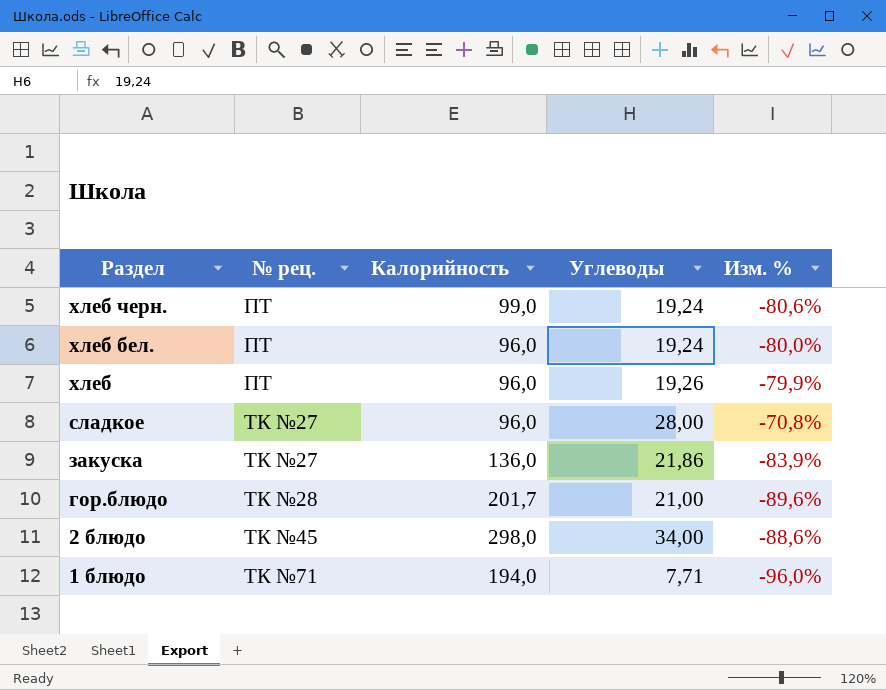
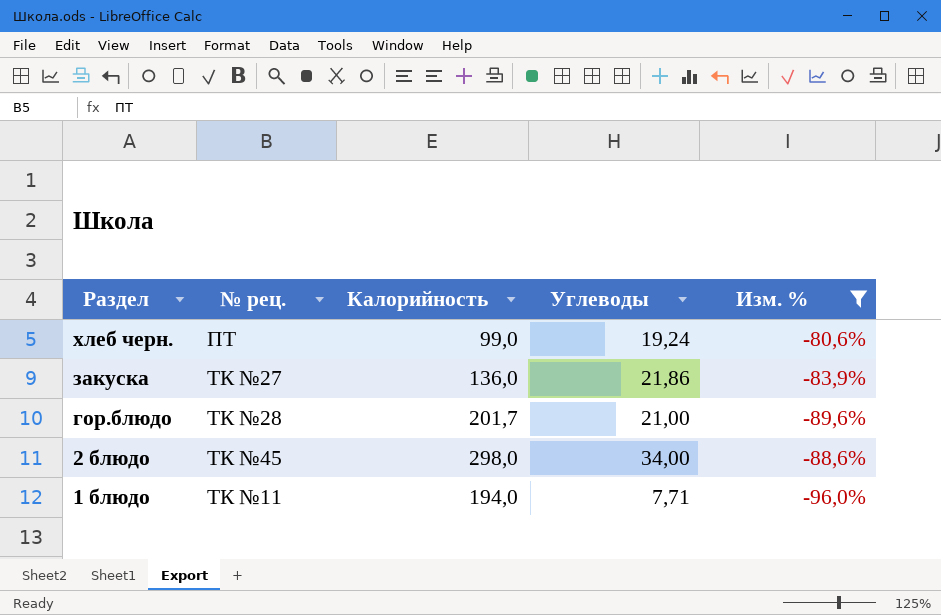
filter: none -> Изм. % <= -80,6%
1 блюдо | № рец.: ТК №71 -> ТК №11

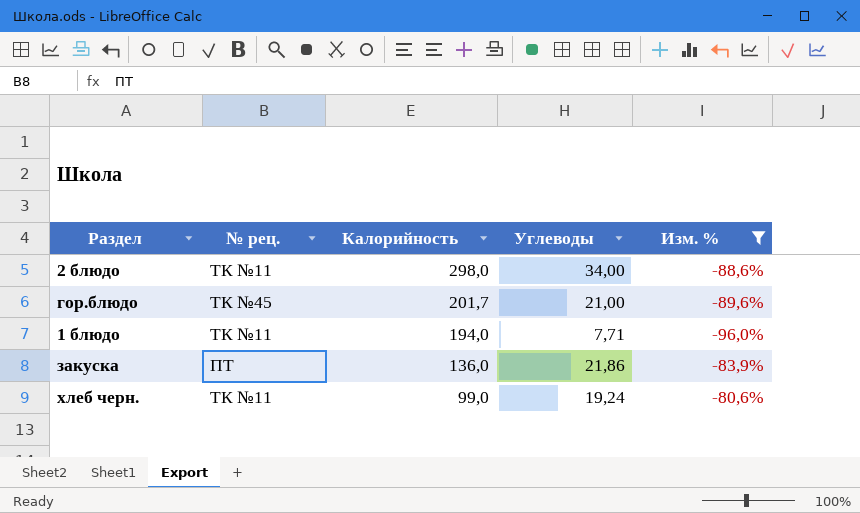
row order: Раздел descending -> Калорийность descending
2 блюдо | № рец.: ТК №45 -> ТК №11
гор.блюдо | № рец.: ТК №28 -> ТК №45
закуска | № рец.: ТК №27 -> ПТ
хлеб черн. | № рец.: ПТ -> ТК №11

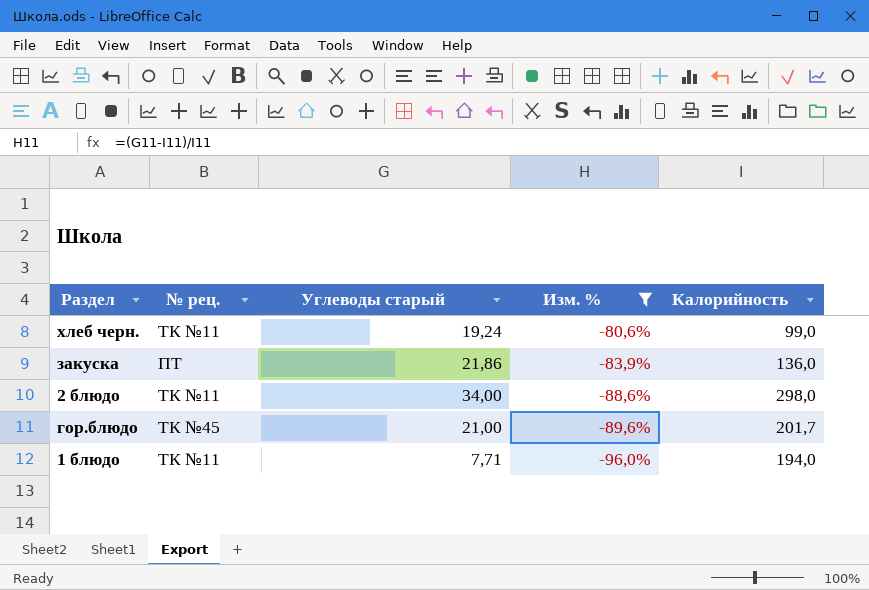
row order: Калорийность descending -> Изм. % descending
column name: Углеводы -> Углеводы старый
column Калорийность | position: 3 -> 5

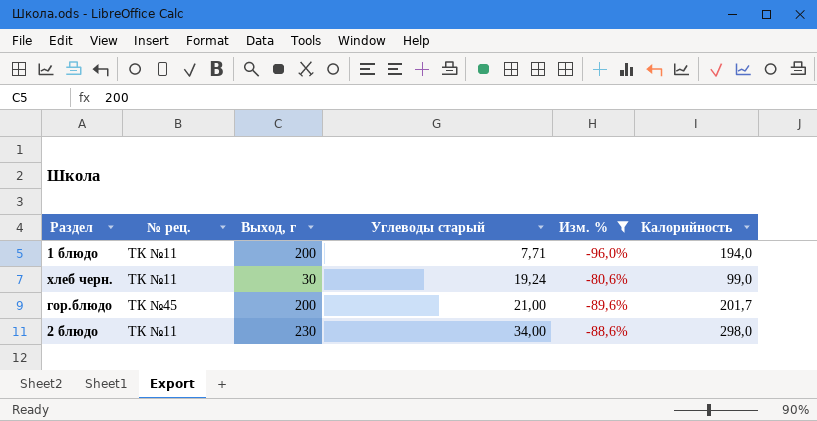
row order: Изм. % descending -> Углеводы старый ascending
column Выход, г | position: none -> 3
row закуска: ПТ | 21,86 | -83,9% | 136,0 -> none

